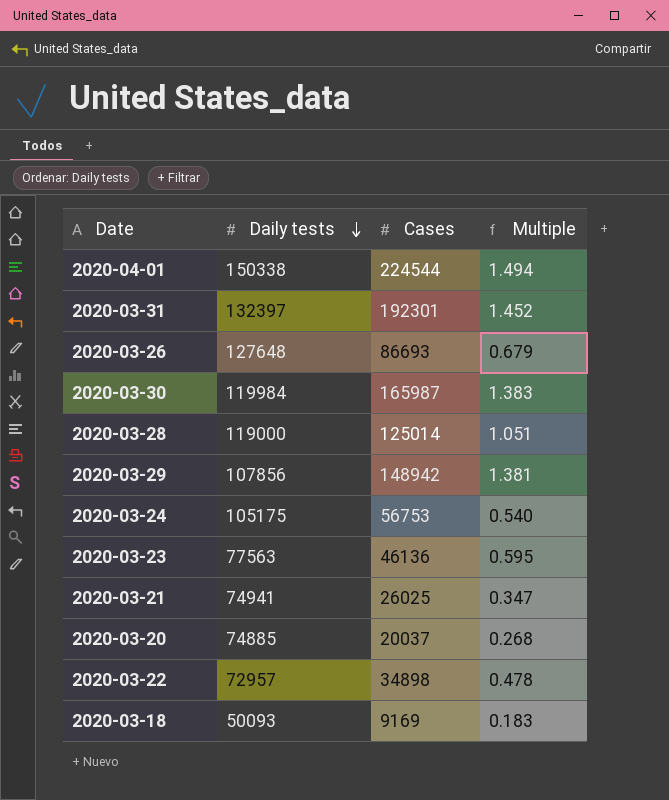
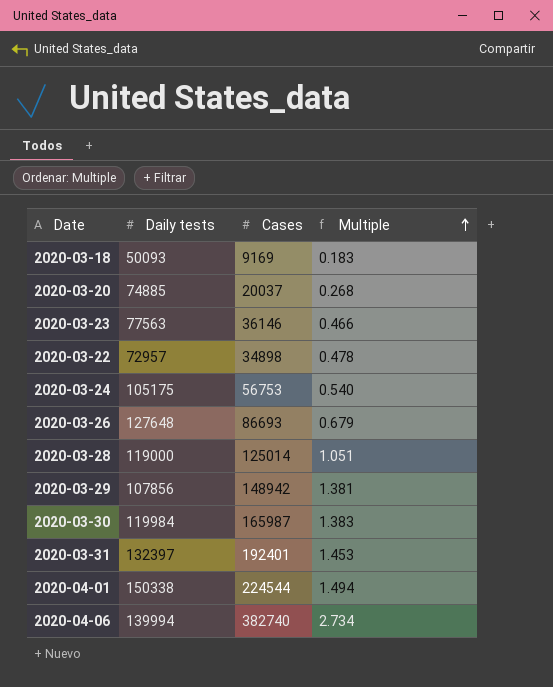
row order: Daily tests descending -> Multiple ascending
row 2020-03-21: 74941 | 26025 | 0.347 -> none
2020-03-23 | Cases: 46136 -> 36146
2020-03-23 | Multiple: 0.595 -> 0.466
2020-03-31 | Cases: 192301 -> 192401
2020-03-31 | Multiple: 1.452 -> 1.453
row 2020-04-06: none -> 139994 | 382740 | 2.734

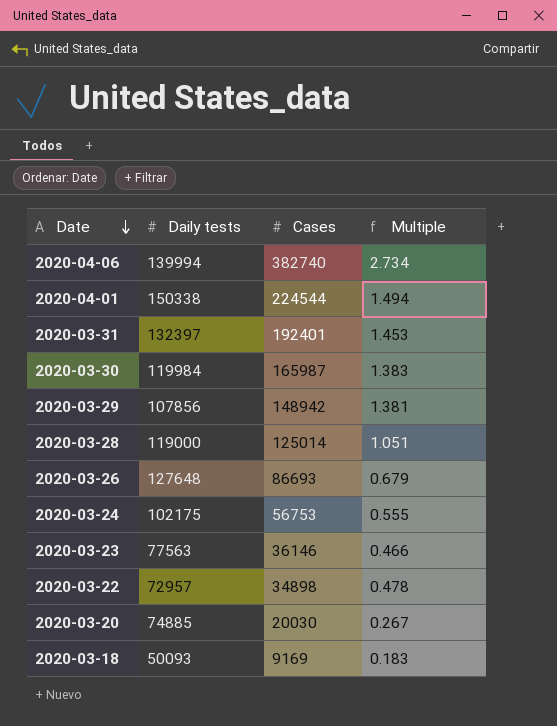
row order: Multiple ascending -> Date descending
2020-03-24 | Daily tests: 105175 -> 102175
2020-03-24 | Multiple: 0.540 -> 0.555
2020-03-20 | Cases: 20037 -> 20030
2020-03-20 | Multiple: 0.268 -> 0.267

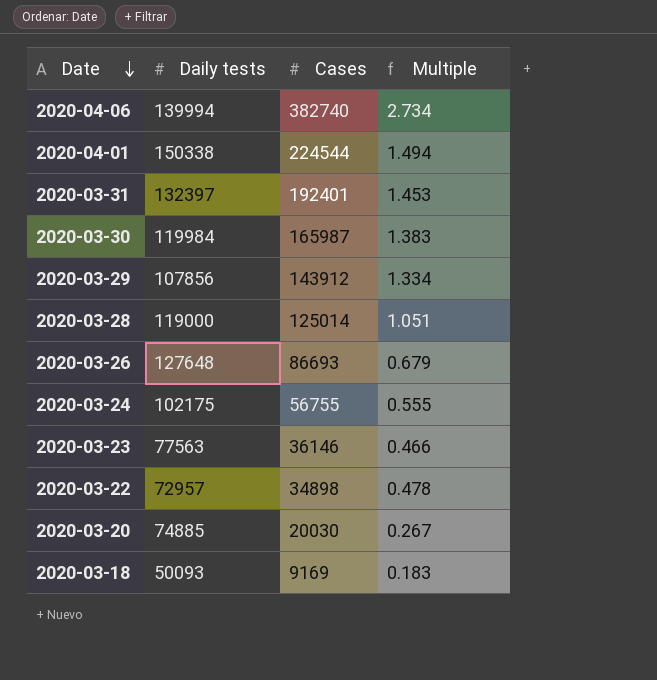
2020-03-29 | Cases: 148942 -> 143912
2020-03-29 | Multiple: 1.381 -> 1.334
2020-03-24 | Cases: 56753 -> 56755

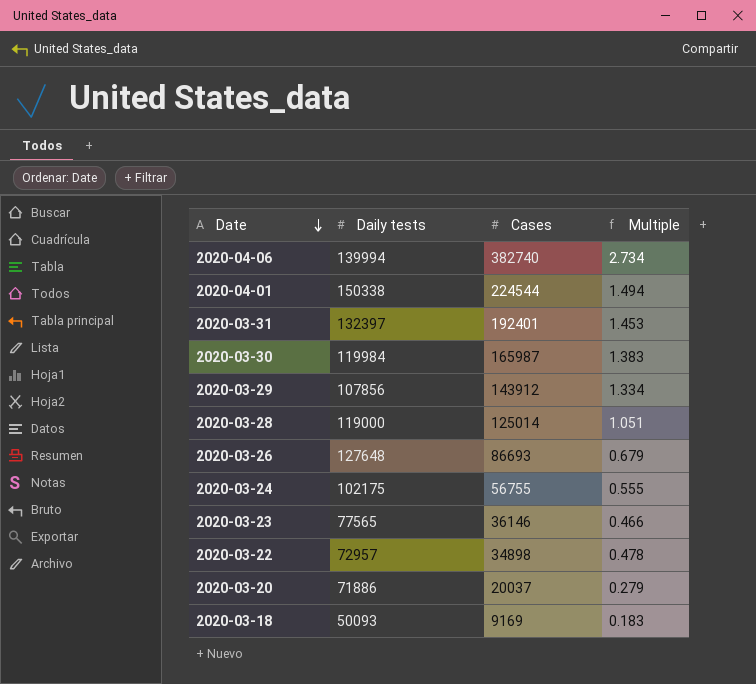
2020-03-23 | Daily tests: 77563 -> 77565
2020-03-20 | Daily tests: 74885 -> 71886
2020-03-20 | Cases: 20030 -> 20037
2020-03-20 | Multiple: 0.267 -> 0.279

